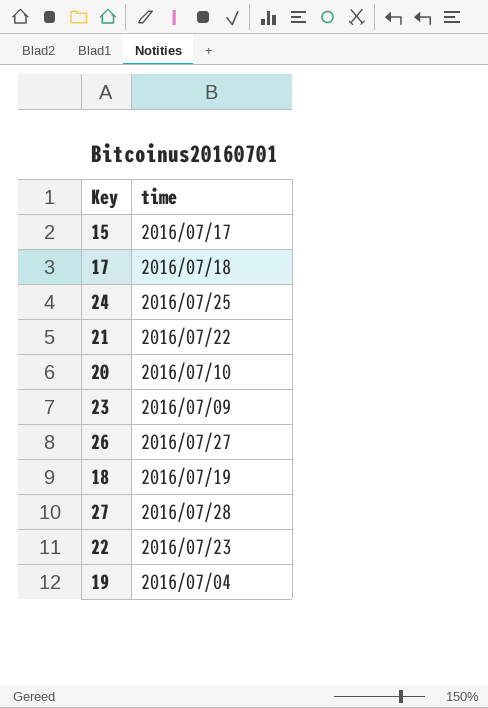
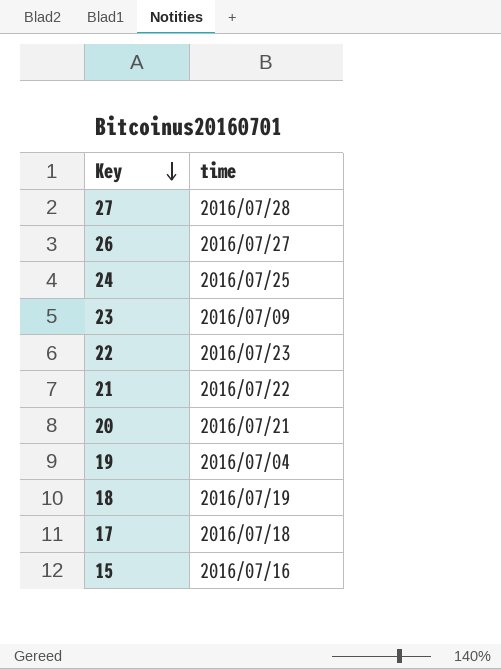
row order: none -> Key descending
20 | time: 2016/07/10 -> 2016/07/21
15 | time: 2016/07/17 -> 2016/07/16

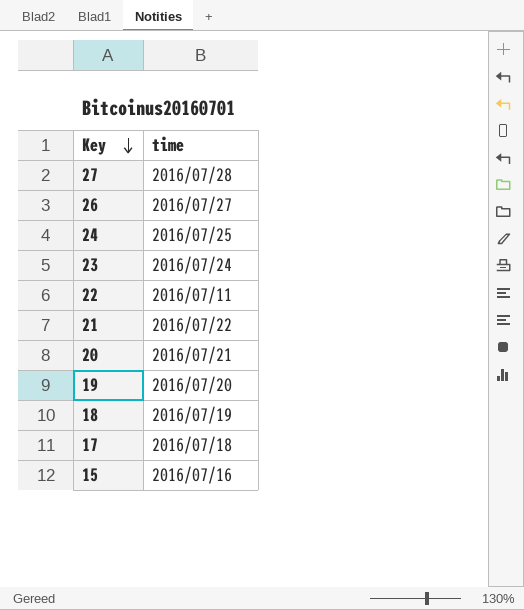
23 | time: 2016/07/09 -> 2016/07/24
22 | time: 2016/07/23 -> 2016/07/11
19 | time: 2016/07/04 -> 2016/07/20

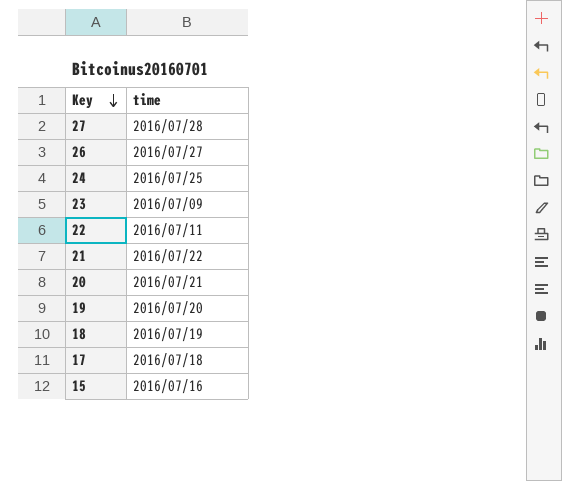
23 | time: 2016/07/24 -> 2016/07/09

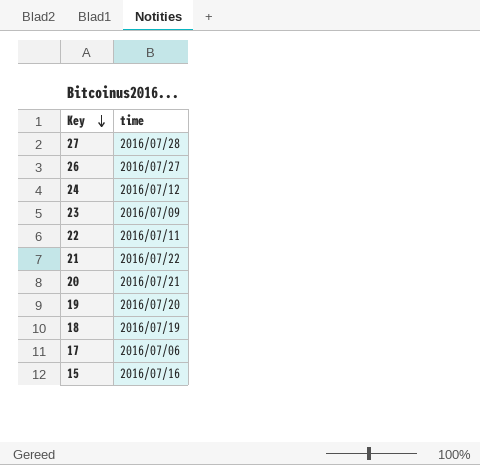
24 | time: 2016/07/25 -> 2016/07/12
17 | time: 2016/07/18 -> 2016/07/06

